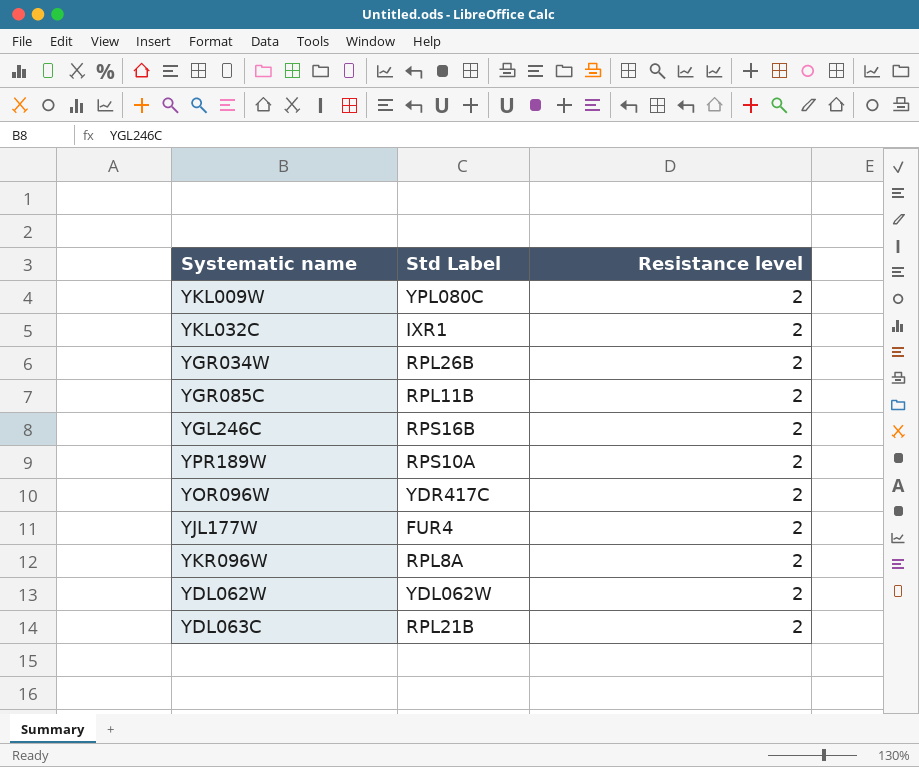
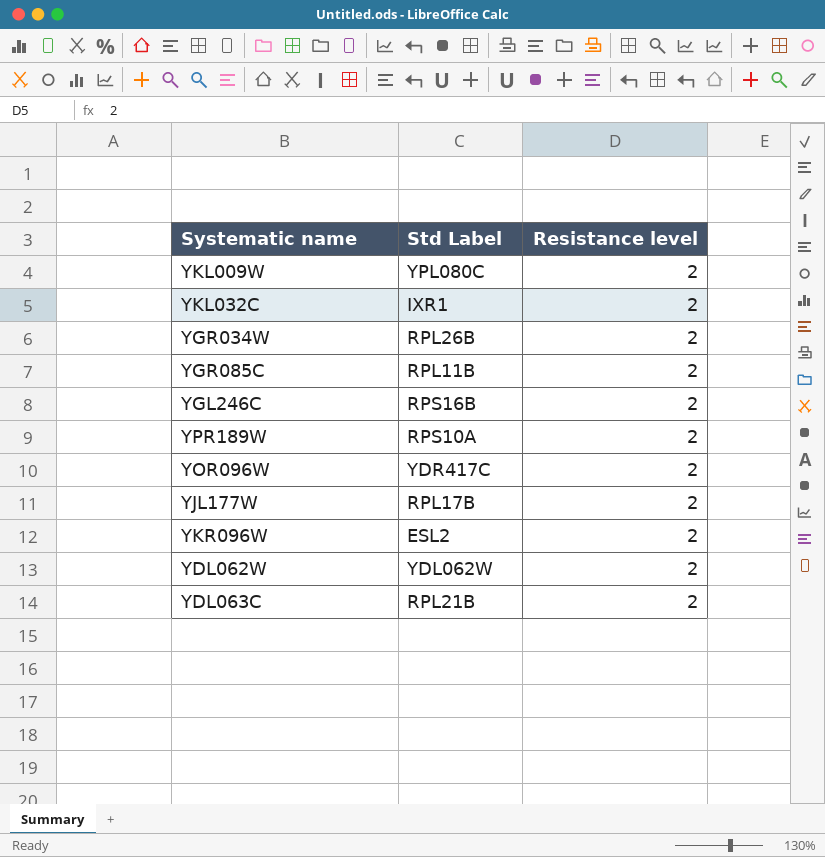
YJL177W | Std Label: FUR4 -> RPL17B
YKR096W | Std Label: RPL8A -> ESL2

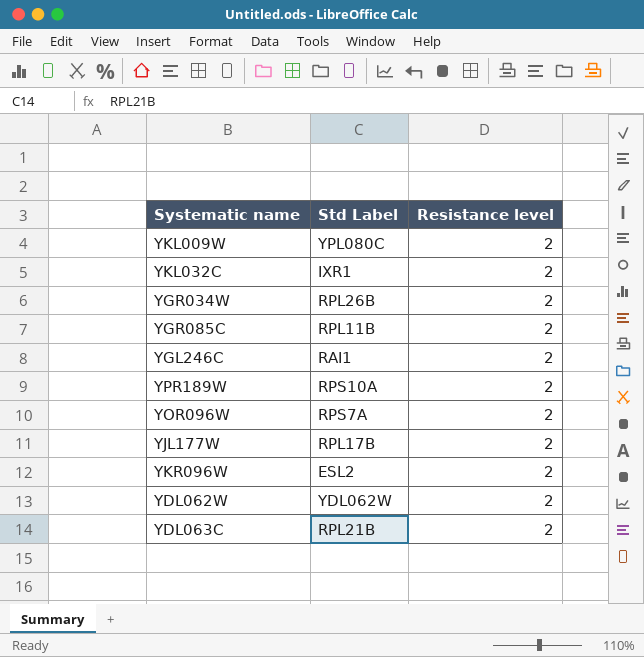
YGL246C | Std Label: RPS16B -> RAI1
YOR096W | Std Label: YDR417C -> RPS7A

